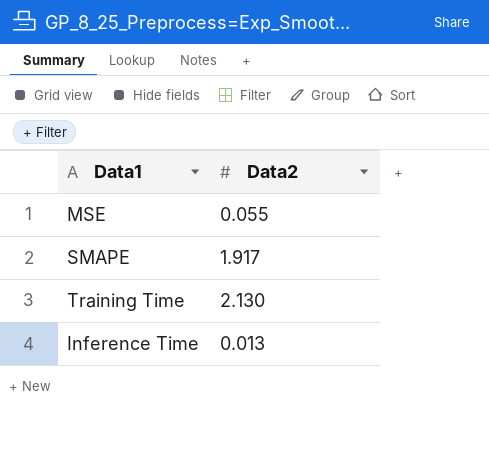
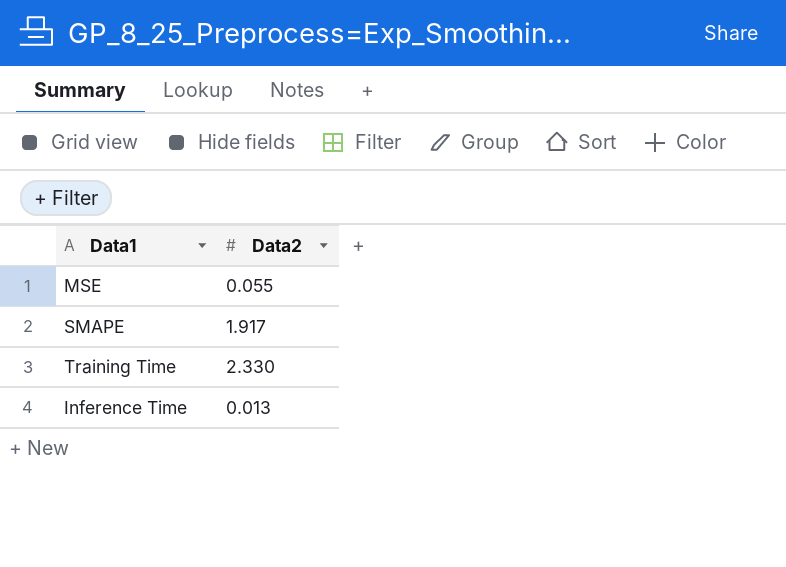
Training Time | Data2: 2.130 -> 2.330

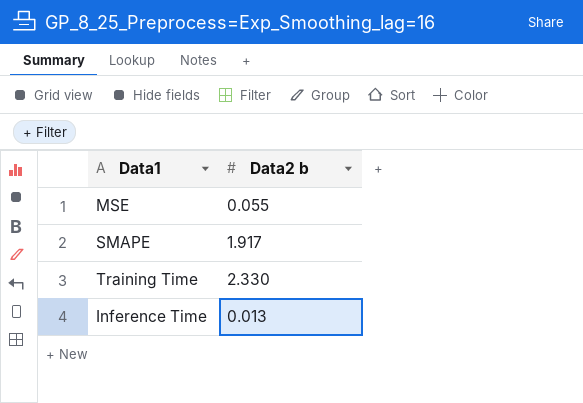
column name: Data2 -> Data2 b

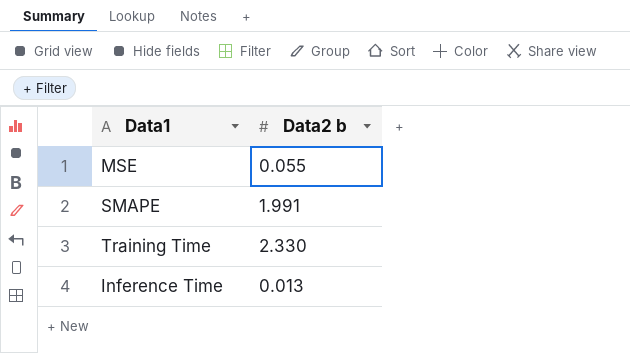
SMAPE | Data2 b: 1.917 -> 1.991

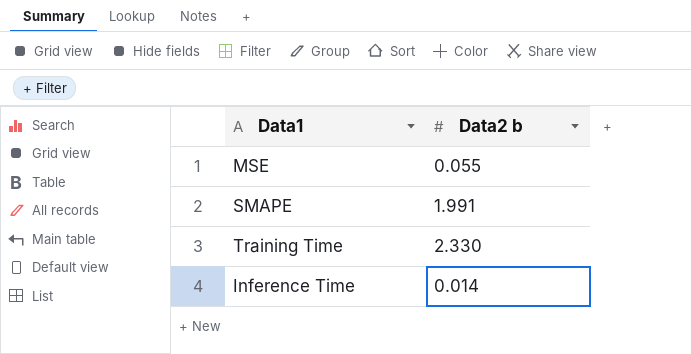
Inference Time | Data2 b: 0.013 -> 0.014

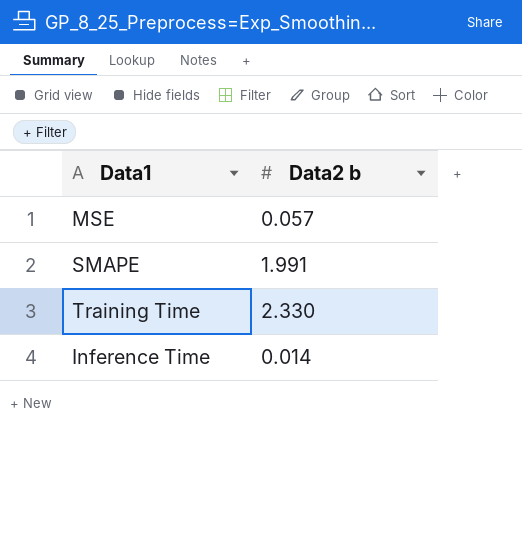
MSE | Data2 b: 0.055 -> 0.057

